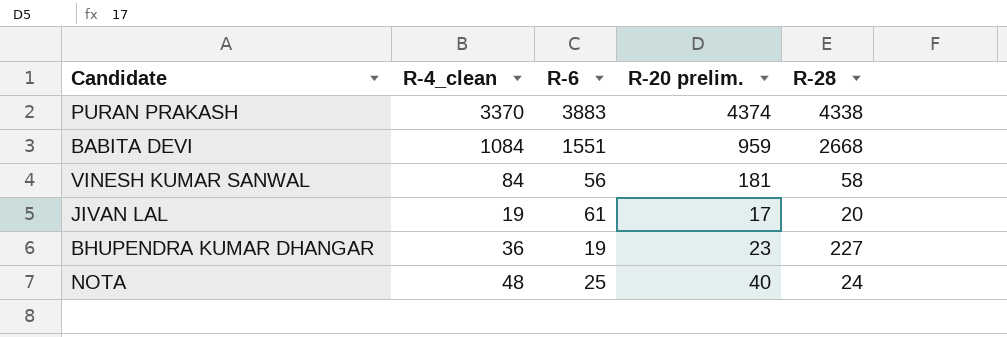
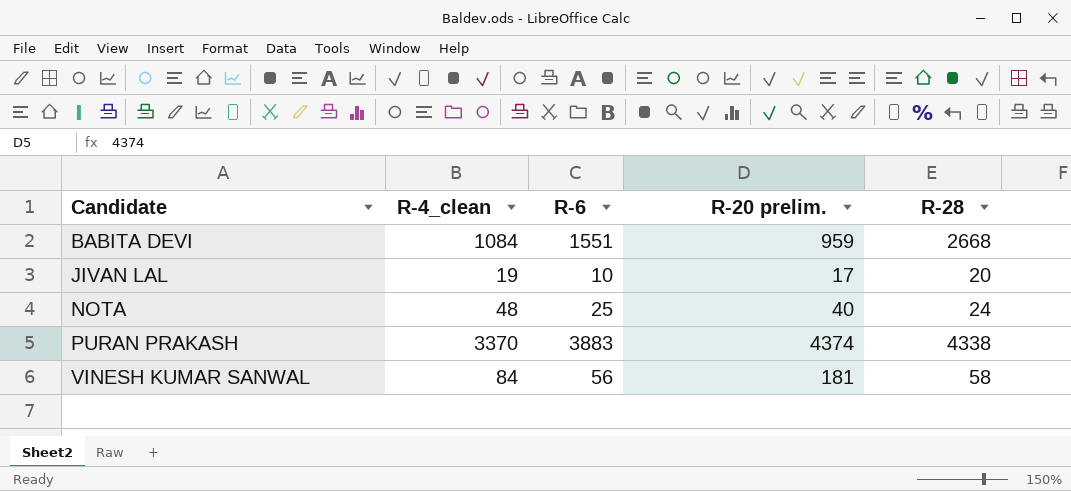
row order: none -> Candidate ascending
row BHUPENDRA KUMAR DHANGAR: 36 | 19 | 23 | 227 -> none
JIVAN LAL | R-6: 61 -> 10

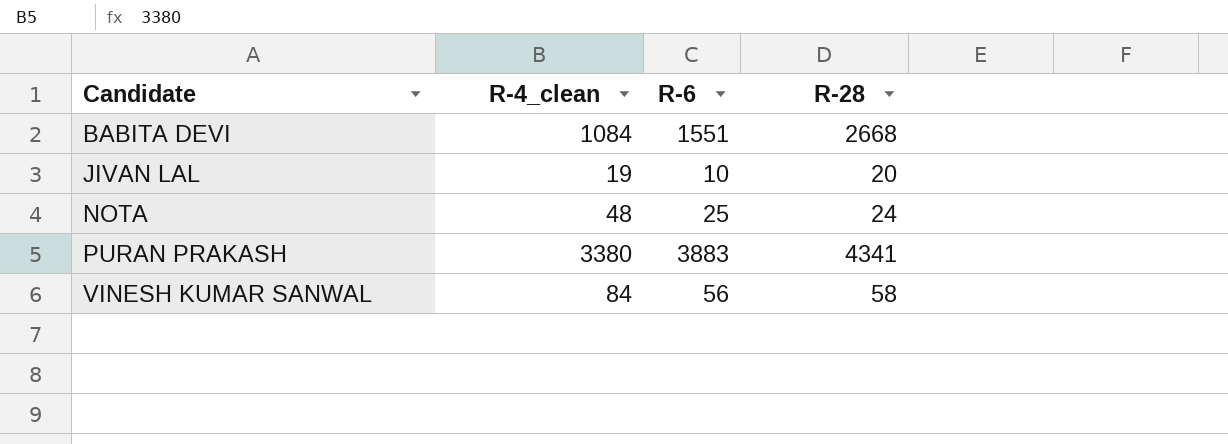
column R-20 prelim. | position: 4 -> none
PURAN PRAKASH | R-4_clean: 3370 -> 3380
PURAN PRAKASH | R-28: 4338 -> 4341

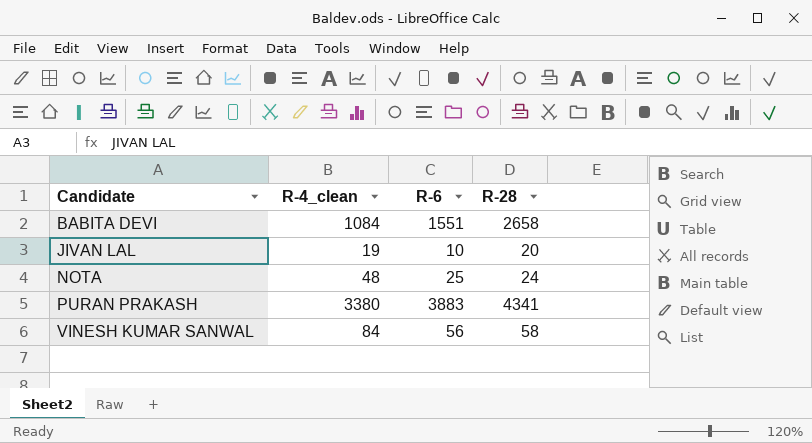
BABITA DEVI | R-28: 2668 -> 2658

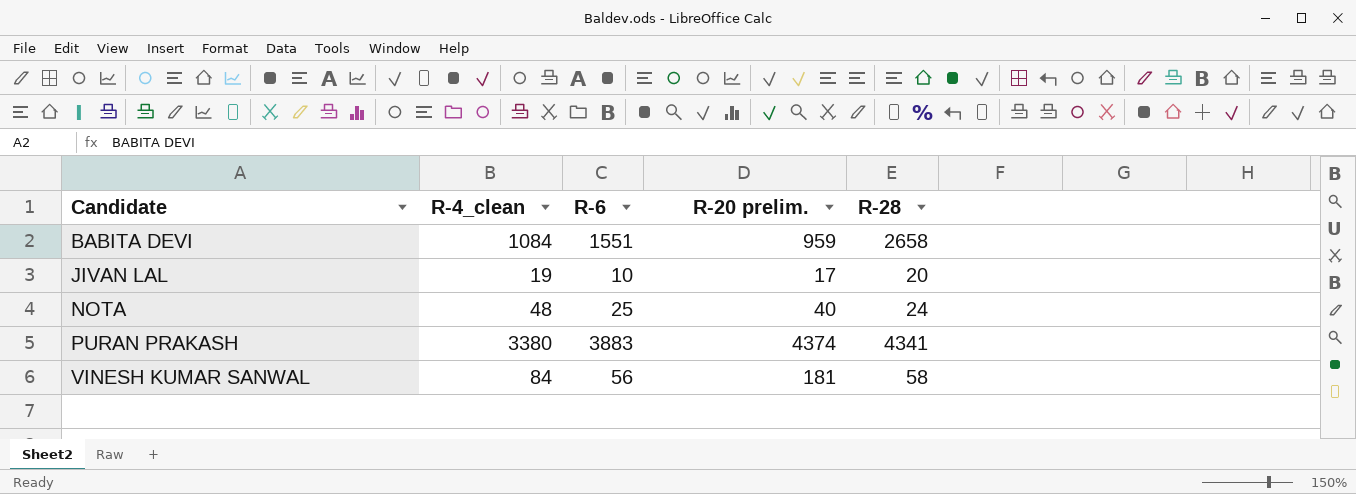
column R-20 prelim. | position: none -> 4

